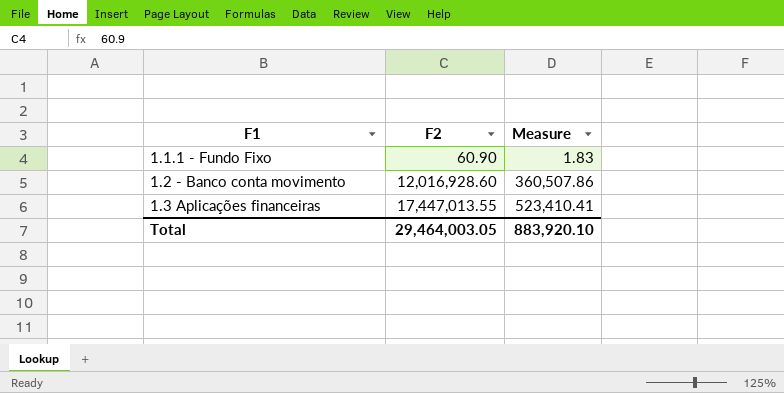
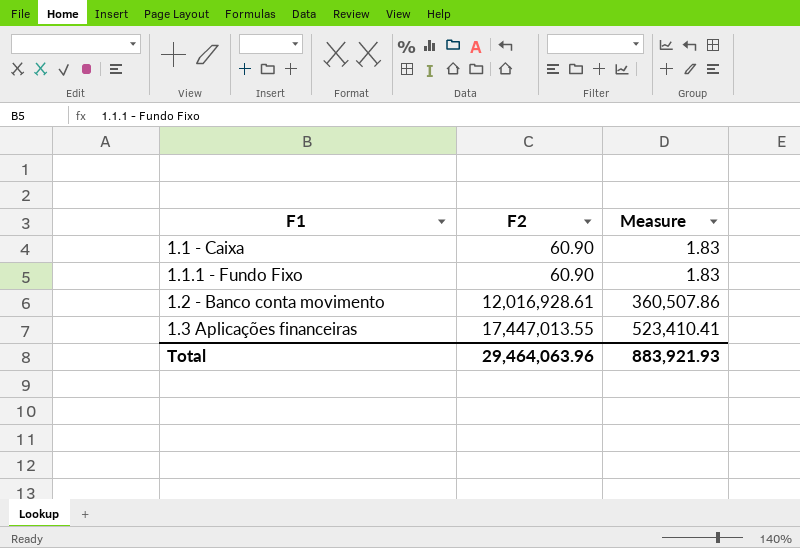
row 1.1 - Caixa: none -> 60.90 | 1.83
1.2 - Banco conta movimento | F2: 12,016,928.60 -> 12,016,928.61
Total | F2: 29,464,003.05 -> 29,464,063.96
Total | Measure: 883,920.10 -> 883,921.93

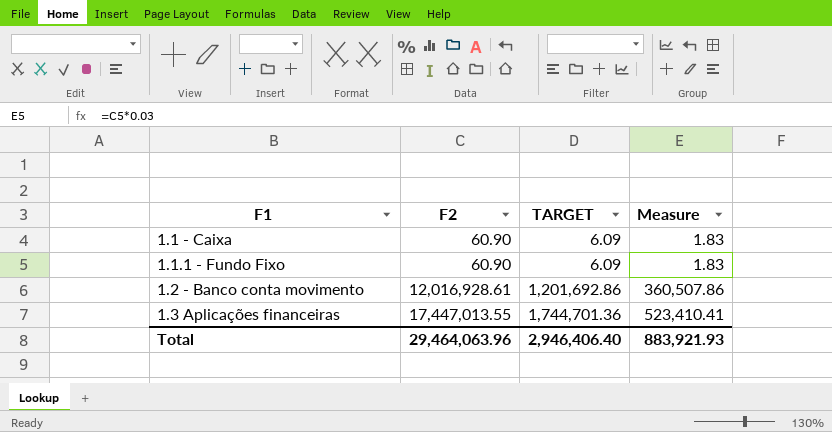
column TARGET | formula: none -> [F2] * 0.1

